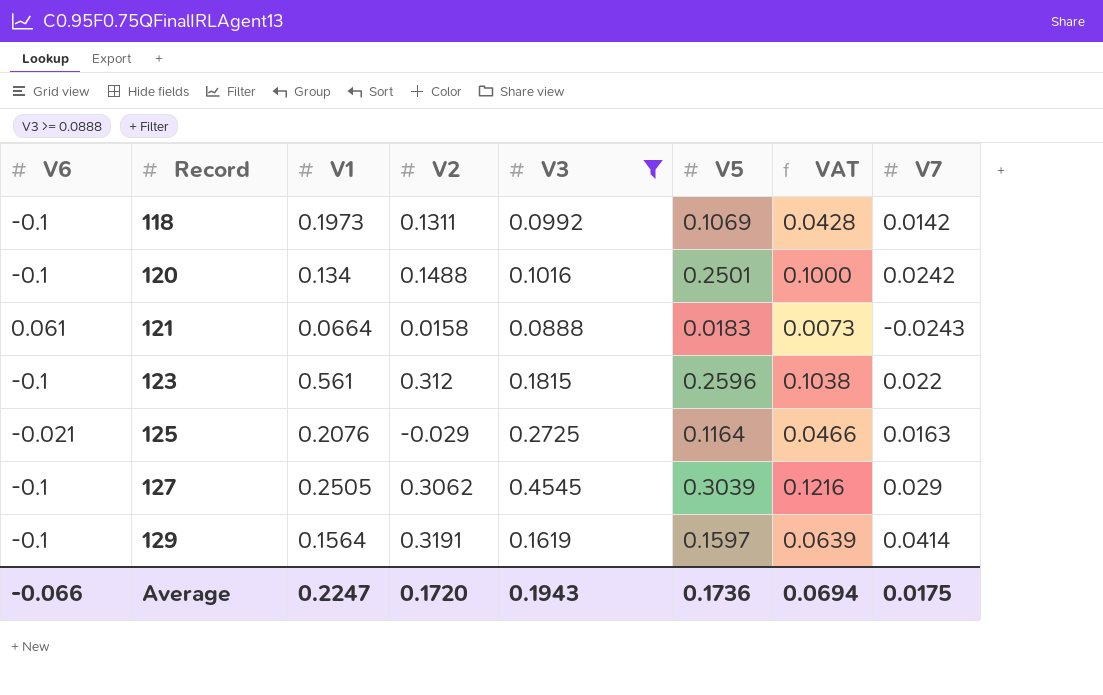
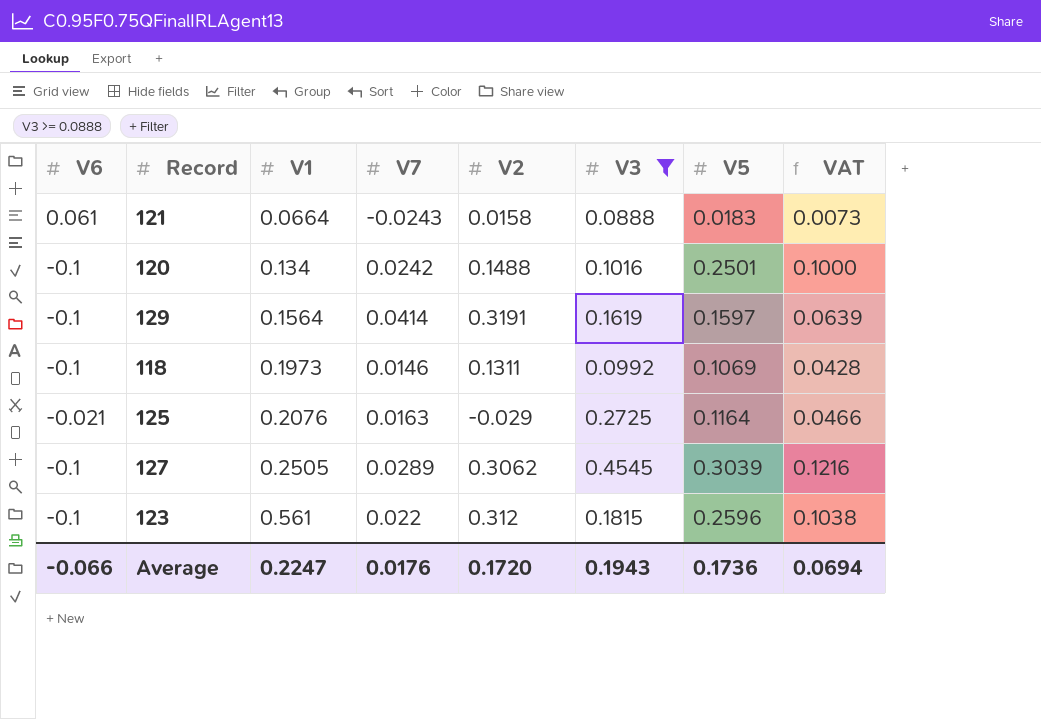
row order: Record ascending -> V1 ascending
column V7 | position: 8 -> 4
118 | V7: 0.0142 -> 0.0146
127 | V7: 0.029 -> 0.0289
Average | V7: 0.0175 -> 0.0176

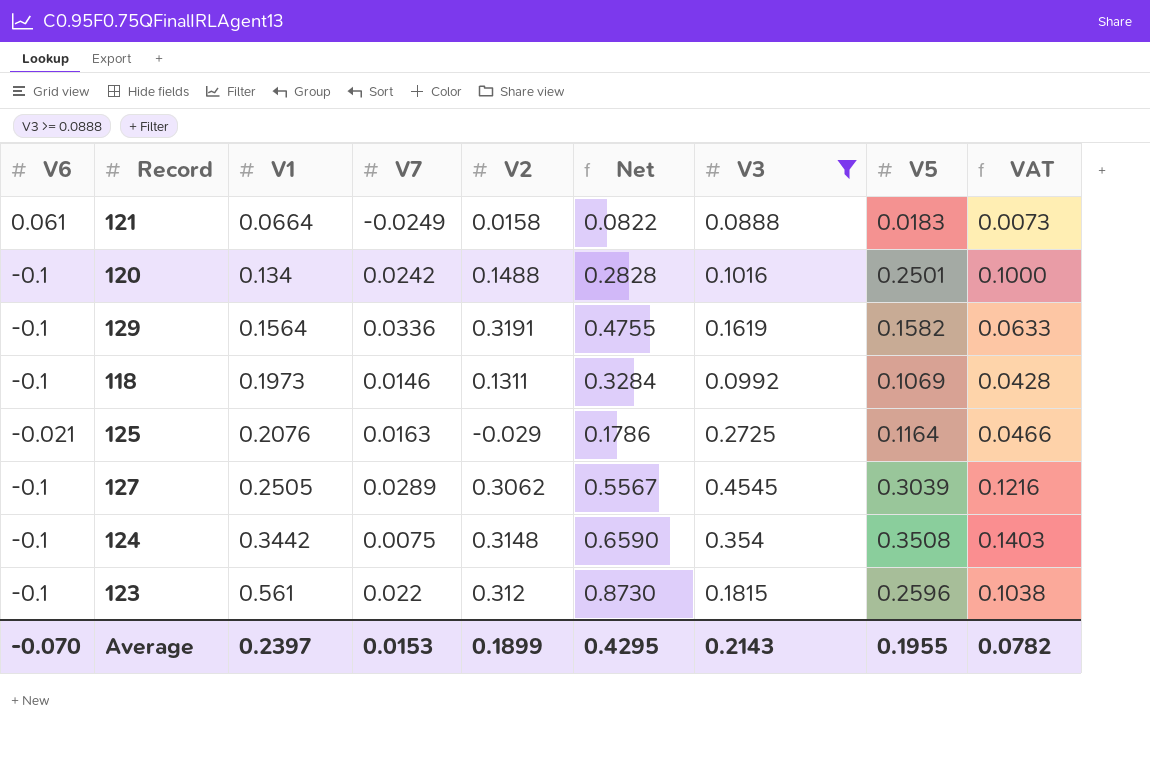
column Net | formula: none -> [V1] + [V2]
121 | V7: -0.0243 -> -0.0249
129 | V7: 0.0414 -> 0.0336
129 | V5: 0.1597 -> 0.1582
129 | VAT: 0.0639 -> 0.0633
row 124: none -> -0.1 | 0.3442 | 0.0075 | 0.3148 | 0.6590 | 0.354 | 0.3508 | 0.1403
Average | V6: -0.066 -> -0.070
Average | V1: 0.2247 -> 0.2397
Average | V7: 0.0176 -> 0.0153
Average | V2: 0.1720 -> 0.1899
Average | V3: 0.1943 -> 0.2143
Average | V5: 0.1736 -> 0.1955
Average | VAT: 0.0694 -> 0.0782

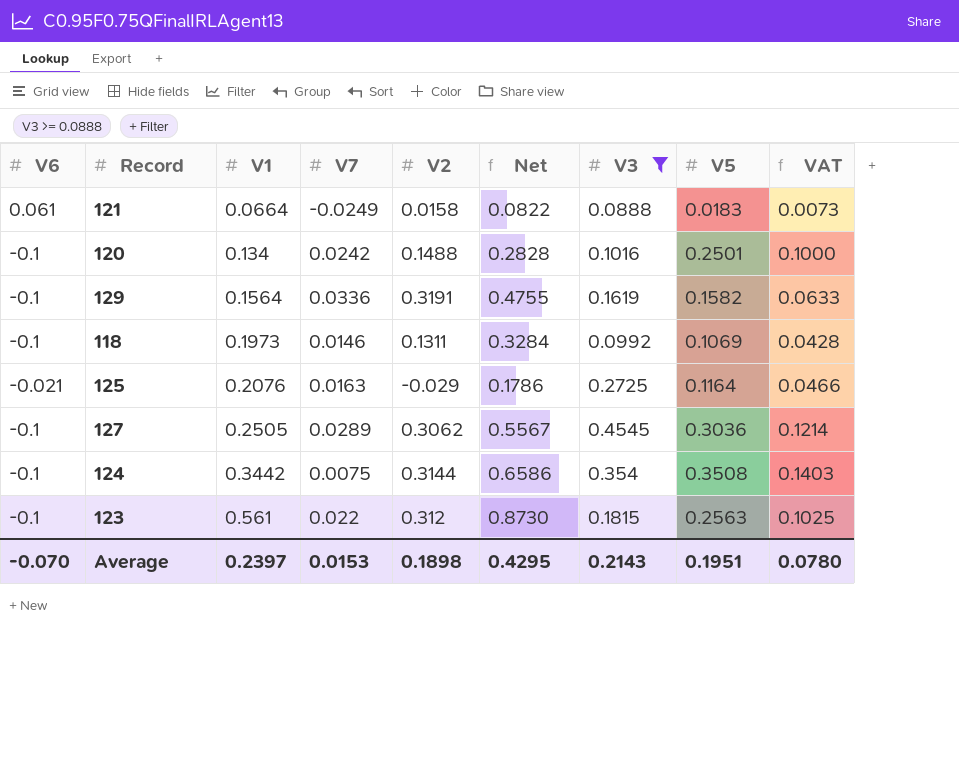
127 | V5: 0.3039 -> 0.3036
127 | VAT: 0.1216 -> 0.1214
124 | V2: 0.3148 -> 0.3144
124 | Net: 0.6590 -> 0.6586
123 | V5: 0.2596 -> 0.2563
123 | VAT: 0.1038 -> 0.1025
Average | V2: 0.1899 -> 0.1898
Average | V5: 0.1955 -> 0.1951
Average | VAT: 0.0782 -> 0.0780

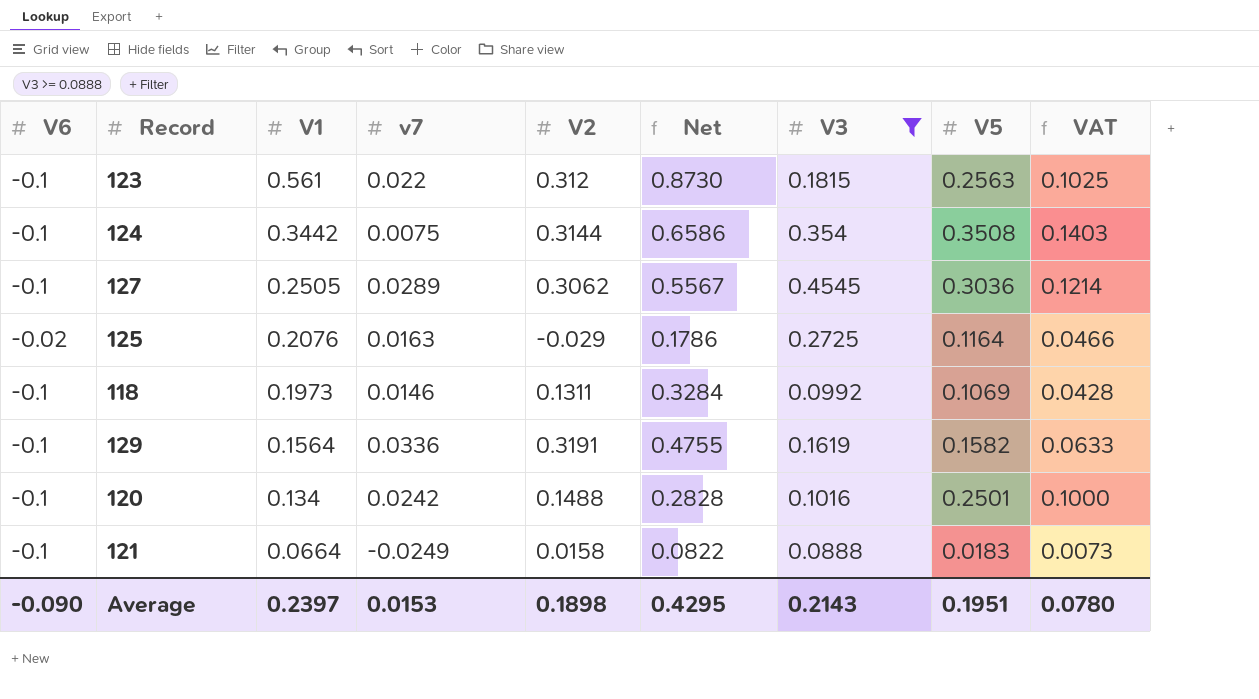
row order: V1 ascending -> V1 descending
column name: V7 -> v7
125 | V6: -0.021 -> -0.02
121 | V6: 0.061 -> -0.1
Average | V6: -0.070 -> -0.090

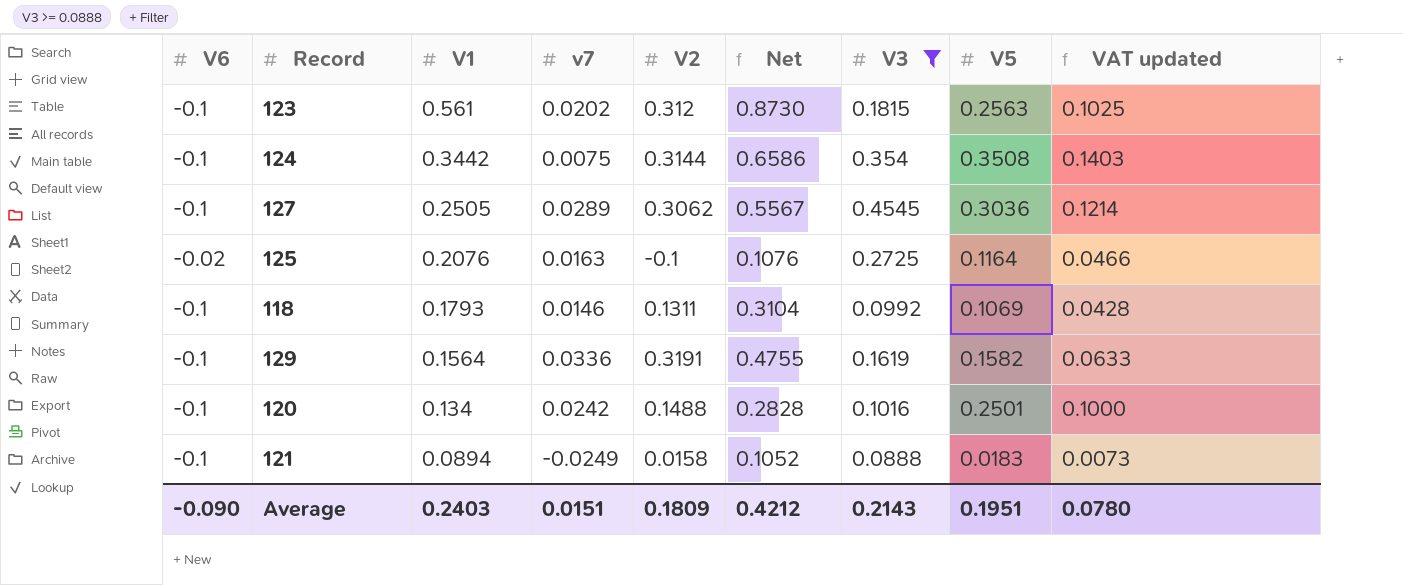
column name: VAT -> VAT updated
123 | v7: 0.022 -> 0.0202
125 | V2: -0.029 -> -0.1
125 | Net: 0.1786 -> 0.1076
118 | V1: 0.1973 -> 0.1793
118 | Net: 0.3284 -> 0.3104
121 | V1: 0.0664 -> 0.0894
121 | Net: 0.0822 -> 0.1052
Average | V1: 0.2397 -> 0.2403
Average | v7: 0.0153 -> 0.0151
Average | V2: 0.1898 -> 0.1809
Average | Net: 0.4295 -> 0.4212

